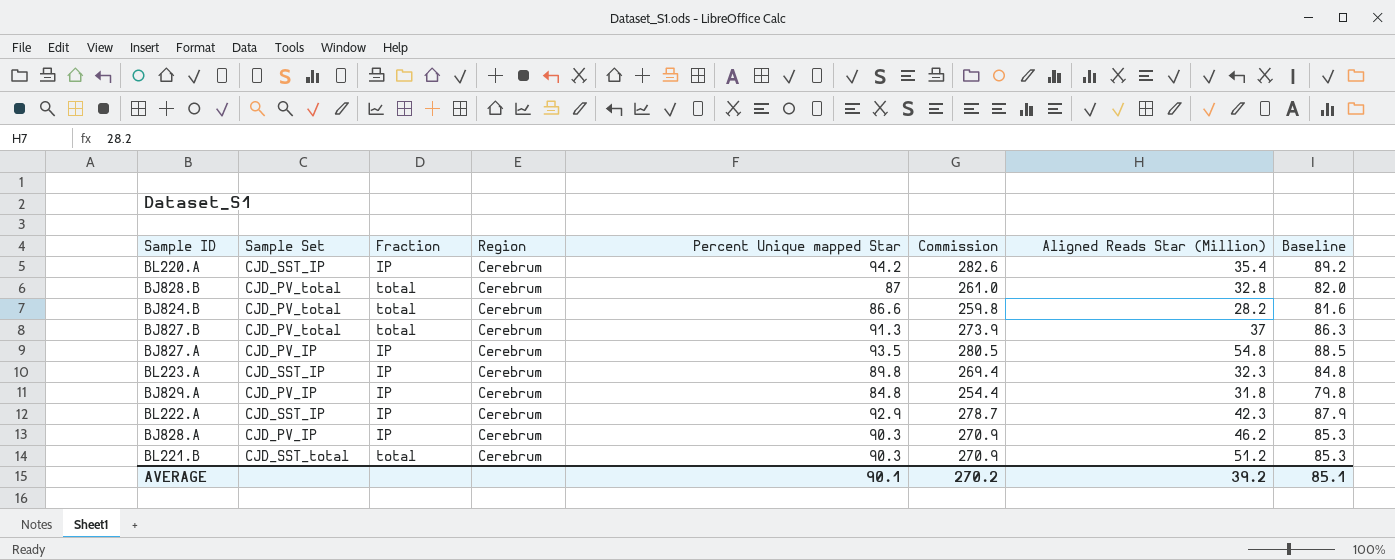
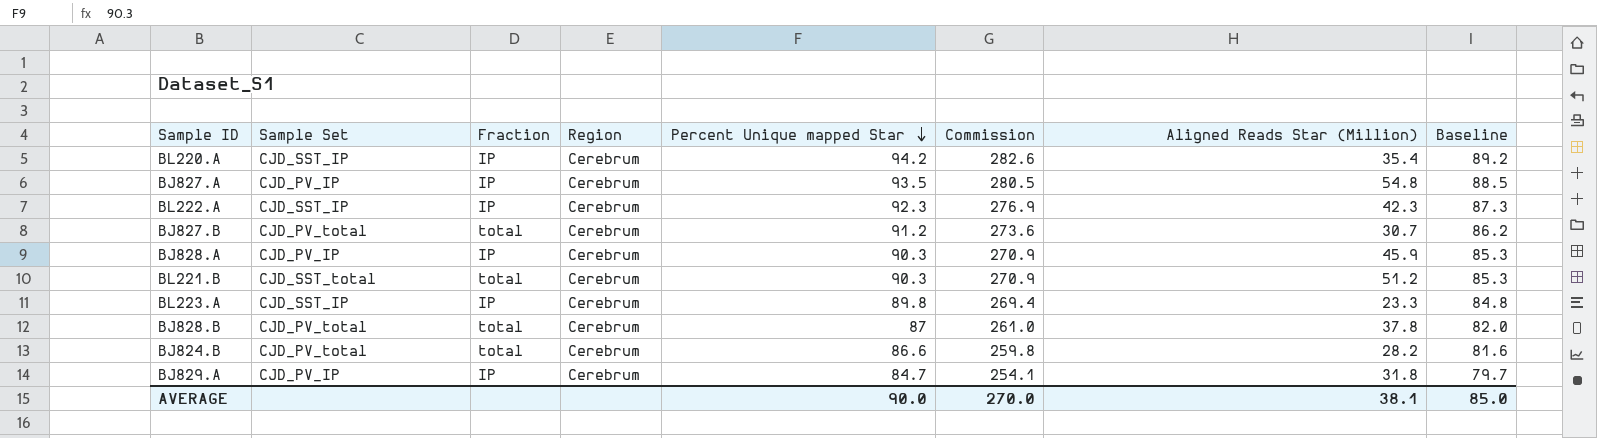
row order: none -> Percent Unique mapped Star descending
BL222.A | Percent Unique mapped Star: 92.9 -> 92.3
BL222.A | Commission: 278.7 -> 276.9
BL222.A | Baseline: 87.9 -> 87.3
BJ827.B | Percent Unique mapped Star: 91.3 -> 91.2
BJ827.B | Commission: 273.9 -> 273.6
BJ827.B | Aligned Reads Star (Million): 37 -> 30.7
BJ827.B | Baseline: 86.3 -> 86.2
BJ828.A | Aligned Reads Star (Million): 46.2 -> 45.9
BL223.A | Aligned Reads Star (Million): 32.3 -> 23.3
BJ828.B | Aligned Reads Star (Million): 32.8 -> 37.8
BJ829.A | Percent Unique mapped Star: 84.8 -> 84.7
BJ829.A | Commission: 254.4 -> 254.1
BJ829.A | Baseline: 79.8 -> 79.7
AVERAGE | Percent Unique mapped Star: 90.1 -> 90.0
AVERAGE | Commission: 270.2 -> 270.0
AVERAGE | Aligned Reads Star (Million): 39.2 -> 38.1
AVERAGE | Baseline: 85.1 -> 85.0

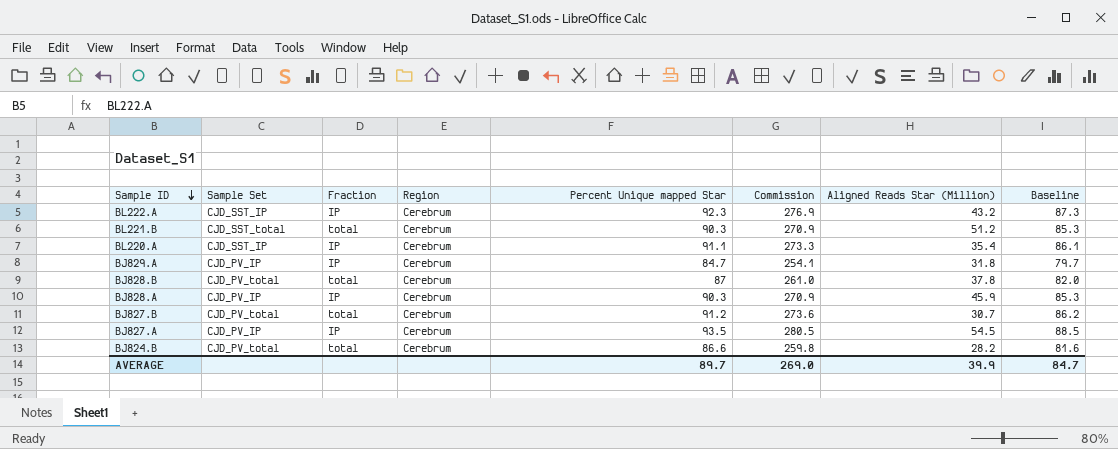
row order: Percent Unique mapped Star descending -> Sample ID descending
row BL223.A: CJD_SST_IP | IP | Cerebrum | 89.8 | 269.4 | 23.3 | 84.8 -> none
BL222.A | Aligned Reads Star (Million): 42.3 -> 43.2
BL220.A | Percent Unique mapped Star: 94.2 -> 91.1
BL220.A | Commission: 282.6 -> 273.3
BL220.A | Baseline: 89.2 -> 86.1
BJ827.A | Aligned Reads Star (Million): 54.8 -> 54.5
AVERAGE | Percent Unique mapped Star: 90.0 -> 89.7
AVERAGE | Commission: 270.0 -> 269.0
AVERAGE | Aligned Reads Star (Million): 38.1 -> 39.9
AVERAGE | Baseline: 85.0 -> 84.7

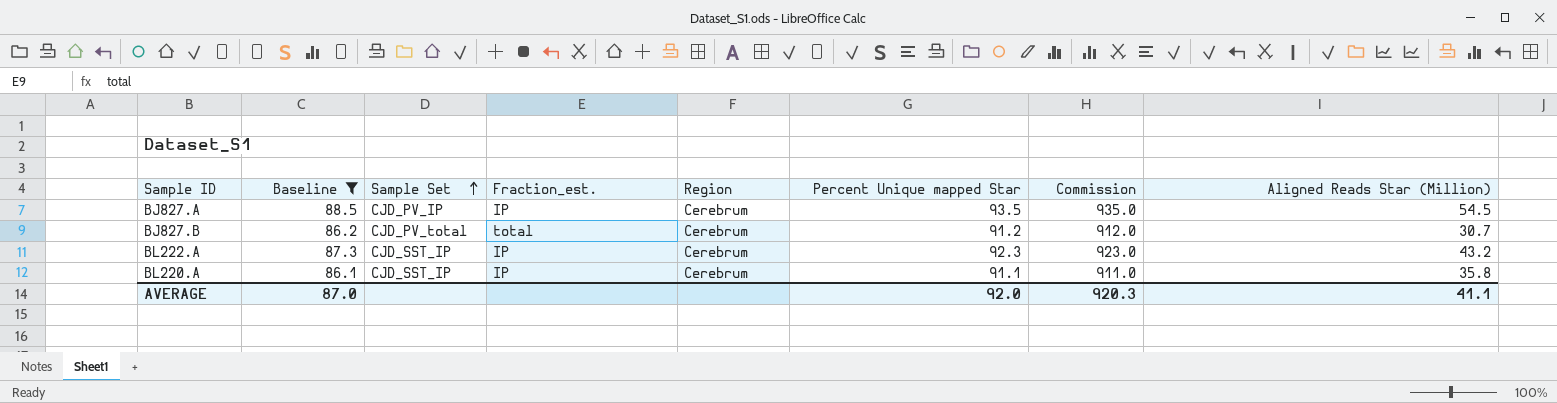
filter: none -> Baseline >= 86.1
row order: Sample ID descending -> Sample Set ascending
column Baseline | position: 8 -> 2
column name: Fraction -> Fraction_est.
column Commission | formula: [Percent Unique mapped Star] * 3 -> [Percent Unique mapped Star] * 10
BL220.A | Aligned Reads Star (Million): 35.4 -> 35.8
AVERAGE | Baseline: 84.7 -> 87.0
AVERAGE | Percent Unique mapped Star: 89.7 -> 92.0
AVERAGE | Commission: 269.0 -> 920.3
AVERAGE | Aligned Reads Star (Million): 39.9 -> 41.1

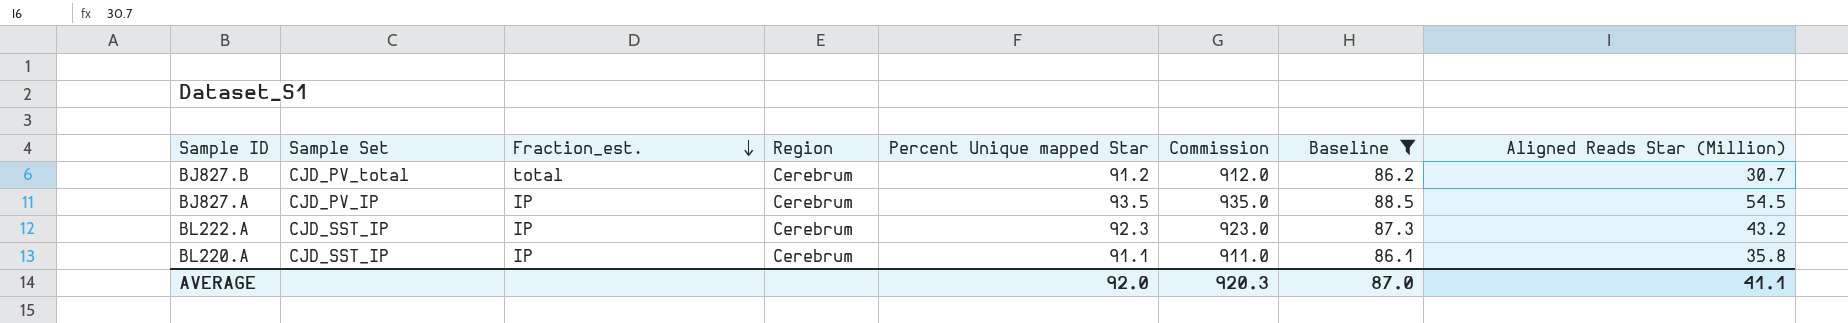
row order: Sample Set ascending -> Fraction_est. descending
column Baseline | position: 2 -> 7

